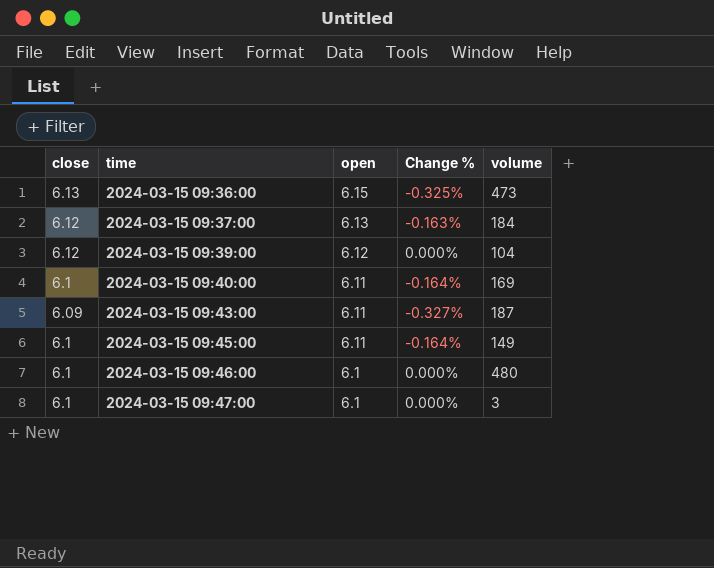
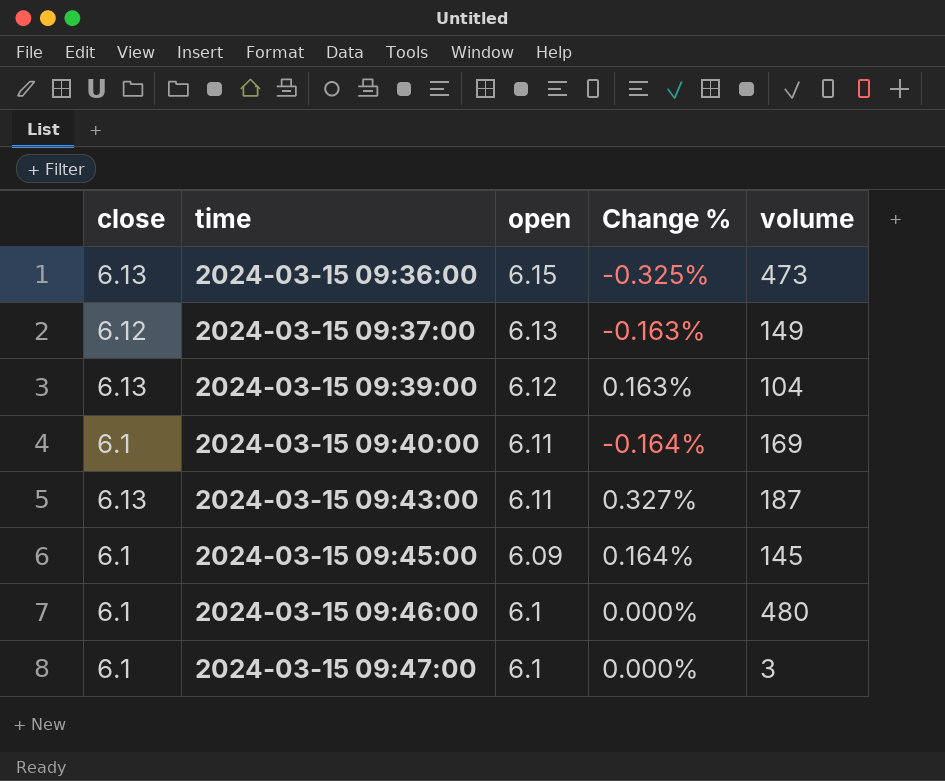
2024-03-15 09:37:00 | volume: 184 -> 149
2024-03-15 09:39:00 | close: 6.12 -> 6.13
2024-03-15 09:39:00 | Change %: 0.000% -> 0.163%
2024-03-15 09:43:00 | close: 6.09 -> 6.13
2024-03-15 09:43:00 | Change %: -0.327% -> 0.327%
2024-03-15 09:45:00 | open: 6.11 -> 6.09
2024-03-15 09:45:00 | Change %: -0.164% -> 0.164%
2024-03-15 09:45:00 | volume: 149 -> 145

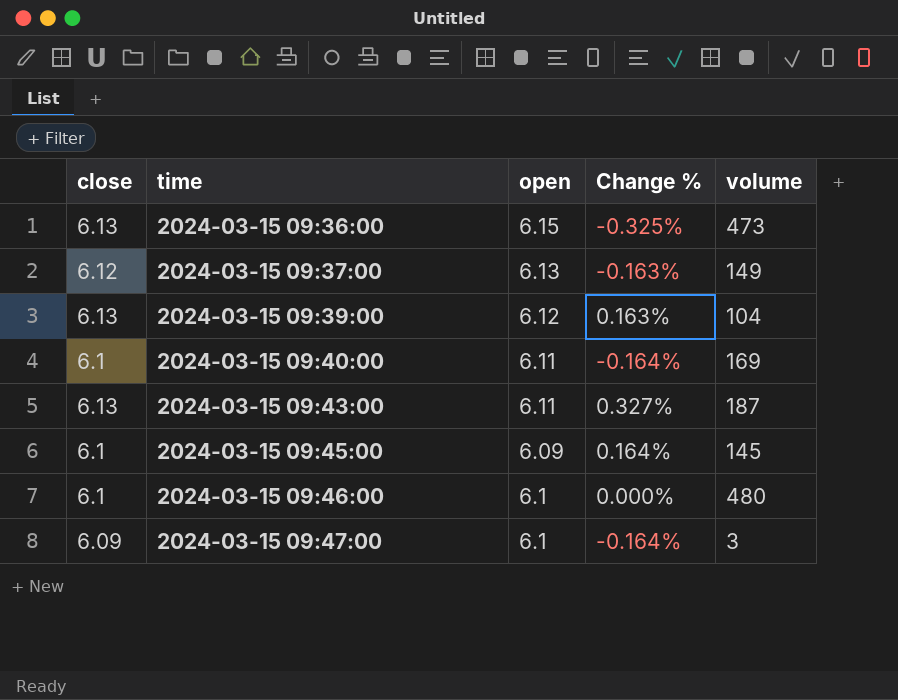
2024-03-15 09:47:00 | close: 6.1 -> 6.09
2024-03-15 09:47:00 | Change %: 0.000% -> -0.164%

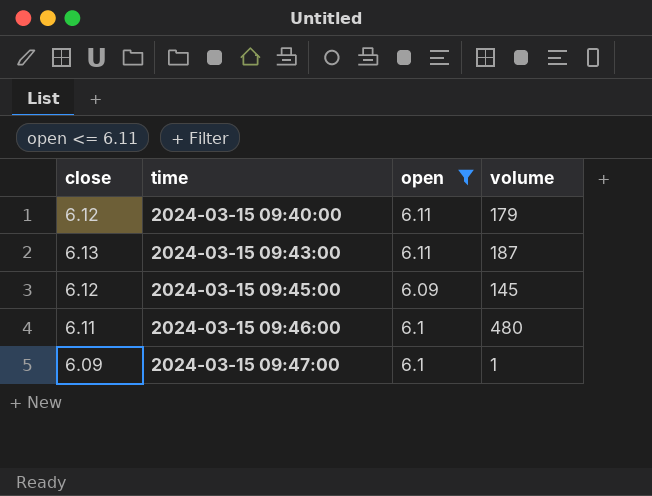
filter: none -> open <= 6.11
column Change % | formula: ([close] - [open]) / [open] -> none
2024-03-15 09:40:00 | close: 6.1 -> 6.12
2024-03-15 09:40:00 | volume: 169 -> 179
2024-03-15 09:45:00 | close: 6.1 -> 6.12
2024-03-15 09:46:00 | close: 6.1 -> 6.11
2024-03-15 09:47:00 | volume: 3 -> 1

